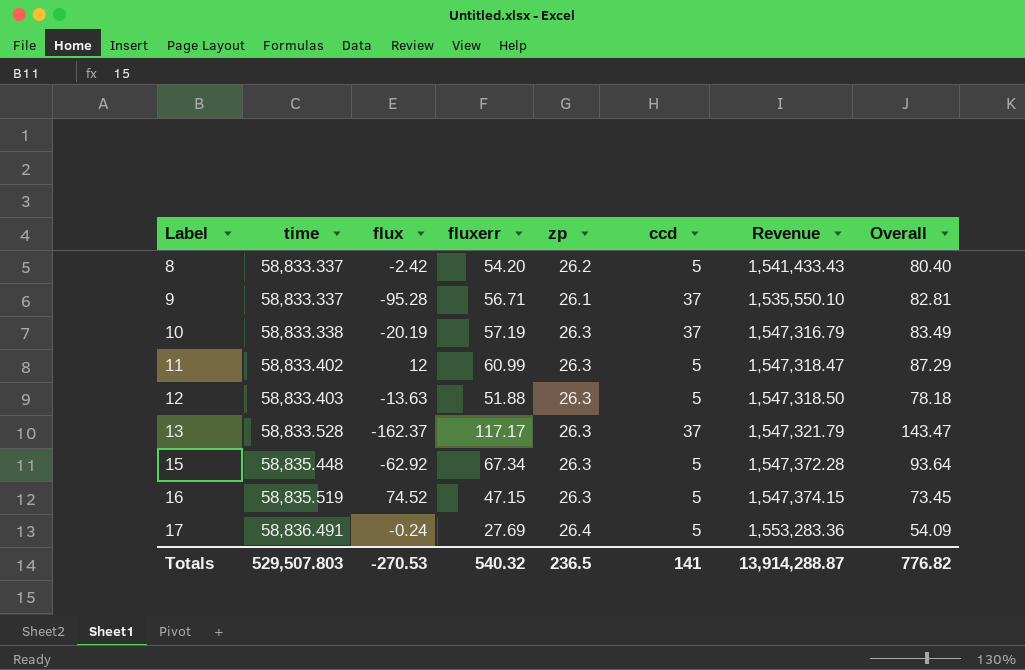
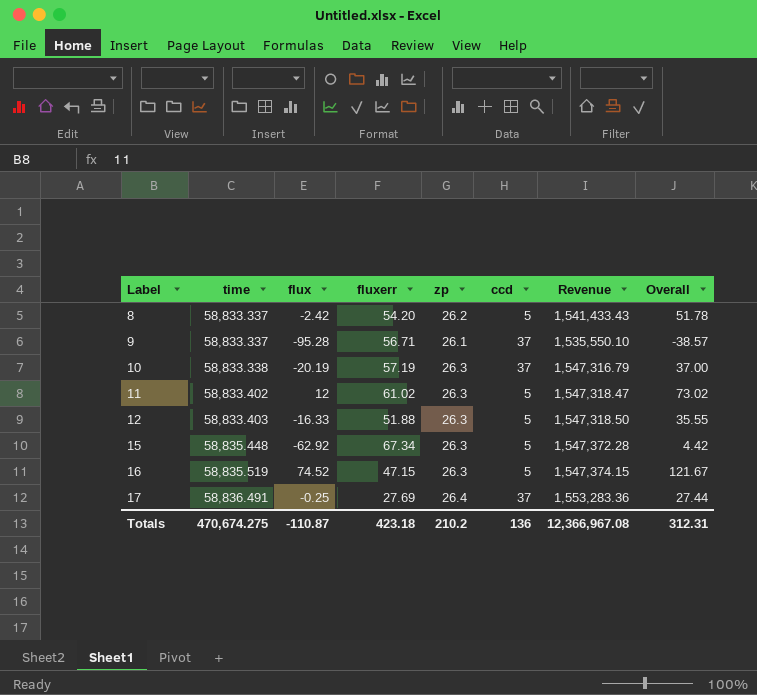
column Overall | formula: [fluxerr] + [zp] -> [flux] + [fluxerr]
row 13: 58,833.528 | -162.37 | 117.17 | 26.3 | 37 | 1,547,321.79 | 143.47 -> none
11 | fluxerr: 60.99 -> 61.02
12 | flux: -13.63 -> -16.33
17 | flux: -0.24 -> -0.25
17 | ccd: 5 -> 37
Totals | time: 529,507.803 -> 470,674.275
Totals | flux: -270.53 -> -110.87
Totals | fluxerr: 540.32 -> 423.18
Totals | zp: 236.5 -> 210.2
Totals | ccd: 141 -> 136
Totals | Revenue: 13,914,288.87 -> 12,366,967.08
Totals | Overall: 776.82 -> 312.31

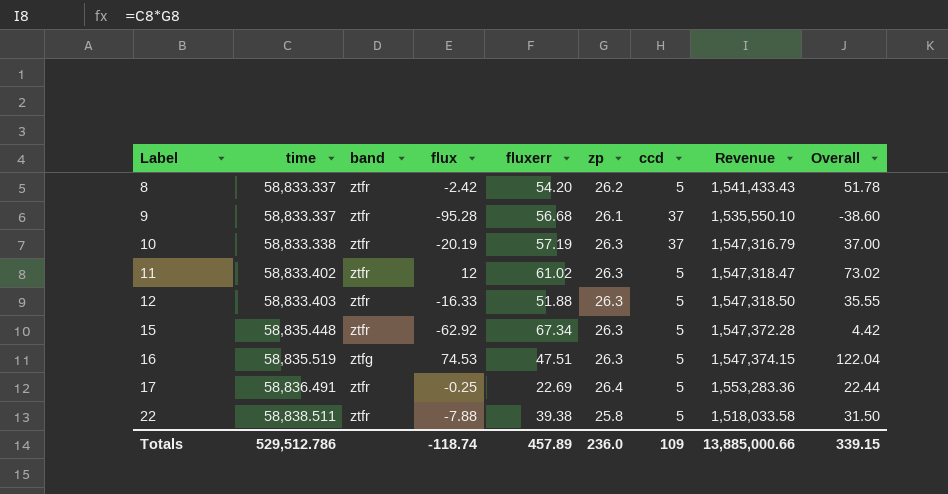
column band | position: none -> 3
9 | fluxerr: 56.71 -> 56.68
9 | Overall: -38.57 -> -38.60
16 | flux: 74.52 -> 74.53
16 | fluxerr: 47.15 -> 47.51
16 | Overall: 121.67 -> 122.04
17 | fluxerr: 27.69 -> 22.69
17 | ccd: 37 -> 5
17 | Overall: 27.44 -> 22.44
row 22: none -> 58,838.511 | ztfr | -7.88 | 39.38 | 25.8 | 5 | 1,518,033.58 | 31.50
Totals | time: 470,674.275 -> 529,512.786
Totals | flux: -110.87 -> -118.74
Totals | fluxerr: 423.18 -> 457.89
Totals | zp: 210.2 -> 236.0
Totals | ccd: 136 -> 109
Totals | Revenue: 12,366,967.08 -> 13,885,000.66
Totals | Overall: 312.31 -> 339.15

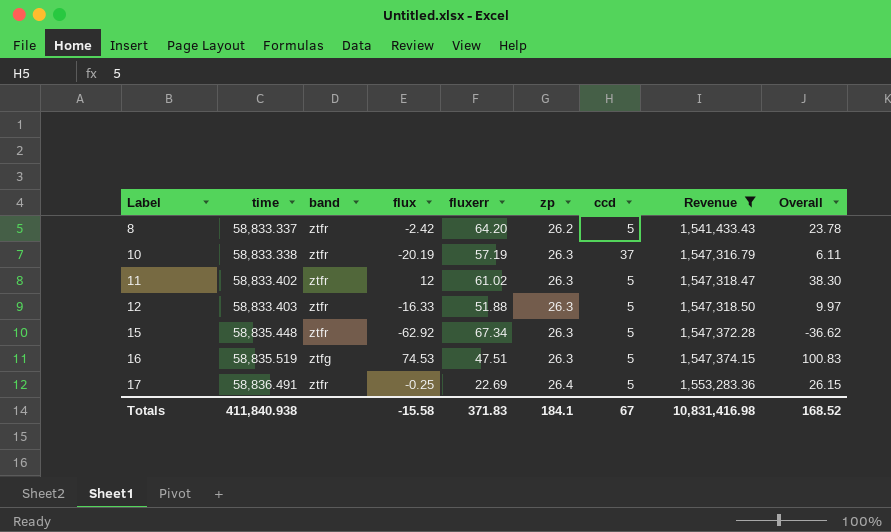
filter: none -> Revenue >= 1,541,433.43
column Overall | formula: [flux] + [fluxerr] -> [flux] + [zp]
8 | fluxerr: 54.20 -> 64.20
Totals | time: 529,512.786 -> 411,840.938
Totals | flux: -118.74 -> -15.58
Totals | fluxerr: 457.89 -> 371.83
Totals | zp: 236.0 -> 184.1
Totals | ccd: 109 -> 67
Totals | Revenue: 13,885,000.66 -> 10,831,416.98
Totals | Overall: 339.15 -> 168.52

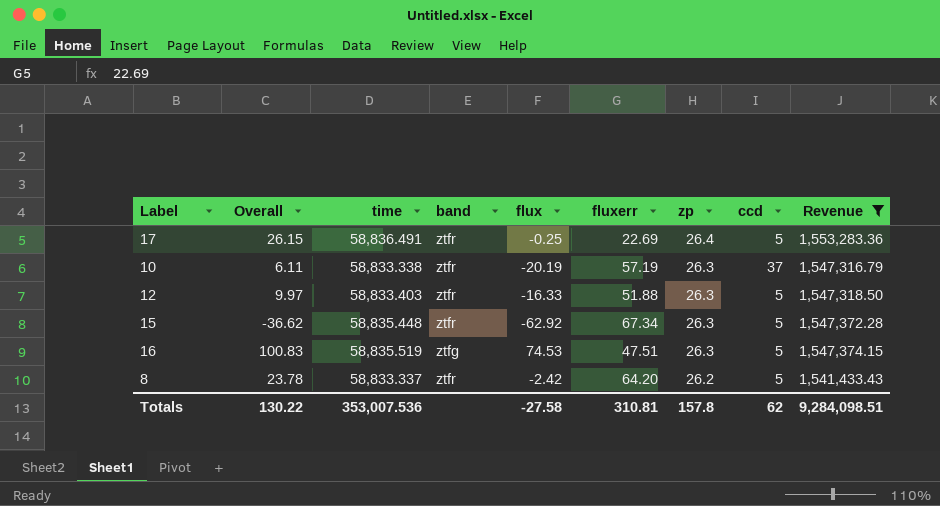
row order: Label ascending -> zp descending
column Overall | position: 9 -> 2
row 11: 58,833.402 | ztfr | 12 | 61.02 | 26.3 | 5 | 1,547,318.47 | 38.30 -> none
Totals | Overall: 168.52 -> 130.22
Totals | time: 411,840.938 -> 353,007.536
Totals | flux: -15.58 -> -27.58
Totals | fluxerr: 371.83 -> 310.81
Totals | zp: 184.1 -> 157.8
Totals | ccd: 67 -> 62
Totals | Revenue: 10,831,416.98 -> 9,284,098.51

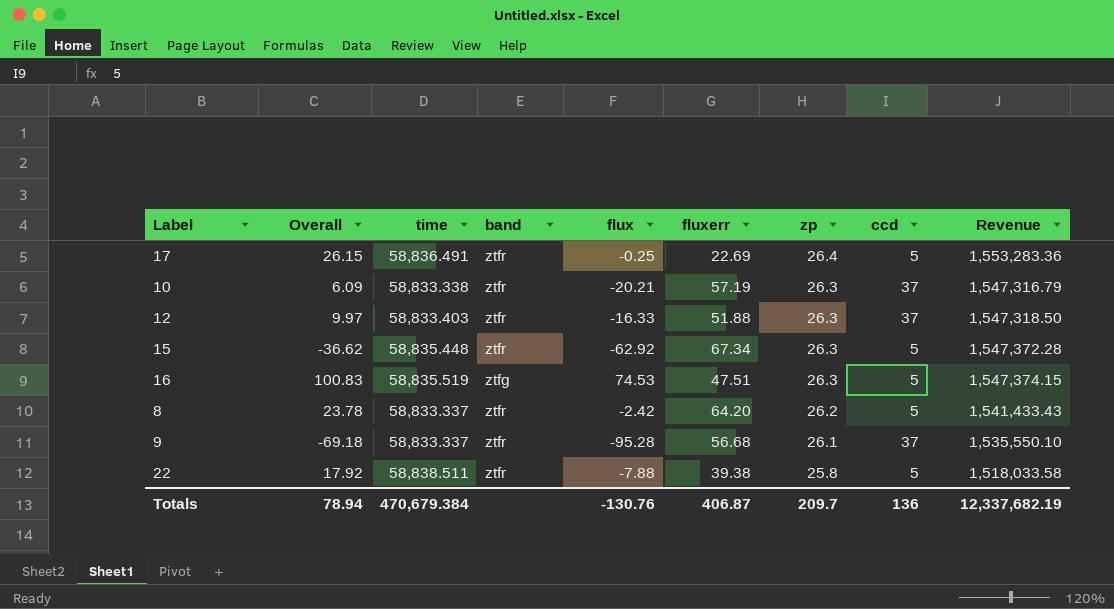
filter: Revenue >= 1,541,433.43 -> none
10 | Overall: 6.11 -> 6.09
10 | flux: -20.19 -> -20.21
12 | ccd: 5 -> 37
Totals | Overall: 130.22 -> 78.94
Totals | time: 353,007.536 -> 470,679.384
Totals | flux: -27.58 -> -130.76
Totals | fluxerr: 310.81 -> 406.87
Totals | zp: 157.8 -> 209.7
Totals | ccd: 62 -> 136
Totals | Revenue: 9,284,098.51 -> 12,337,682.19

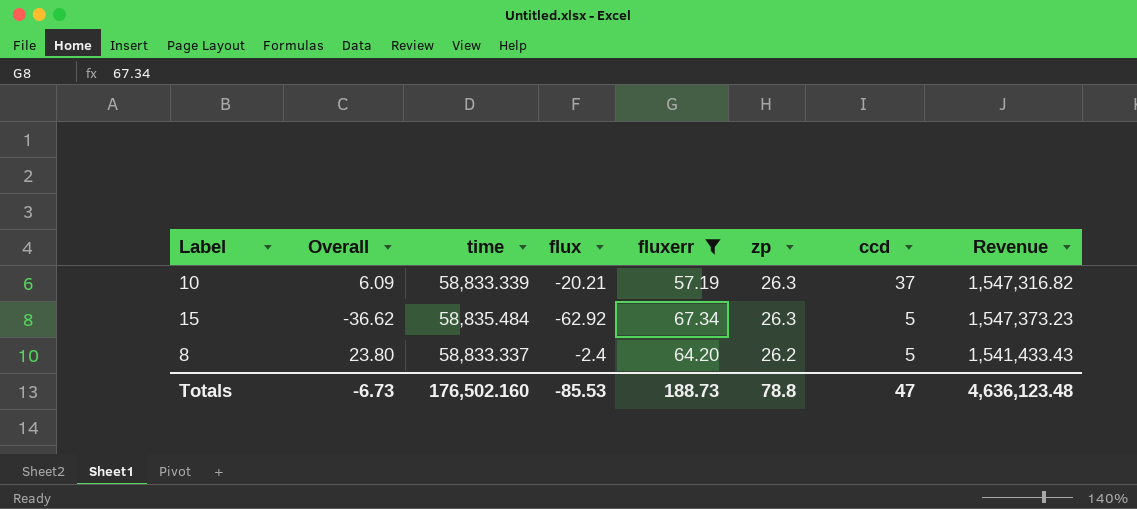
filter: none -> fluxerr >= 57.19
column band | position: 4 -> none
10 | time: 58,833.338 -> 58,833.339
10 | Revenue: 1,547,316.79 -> 1,547,316.82
15 | time: 58,835.448 -> 58,835.484
15 | Revenue: 1,547,372.28 -> 1,547,373.23
8 | Overall: 23.78 -> 23.80
8 | flux: -2.42 -> -2.4
Totals | Overall: 78.94 -> -6.73
Totals | time: 470,679.384 -> 176,502.160
Totals | flux: -130.76 -> -85.53
Totals | fluxerr: 406.87 -> 188.73
Totals | zp: 209.7 -> 78.8
Totals | ccd: 136 -> 47
Totals | Revenue: 12,337,682.19 -> 4,636,123.48

